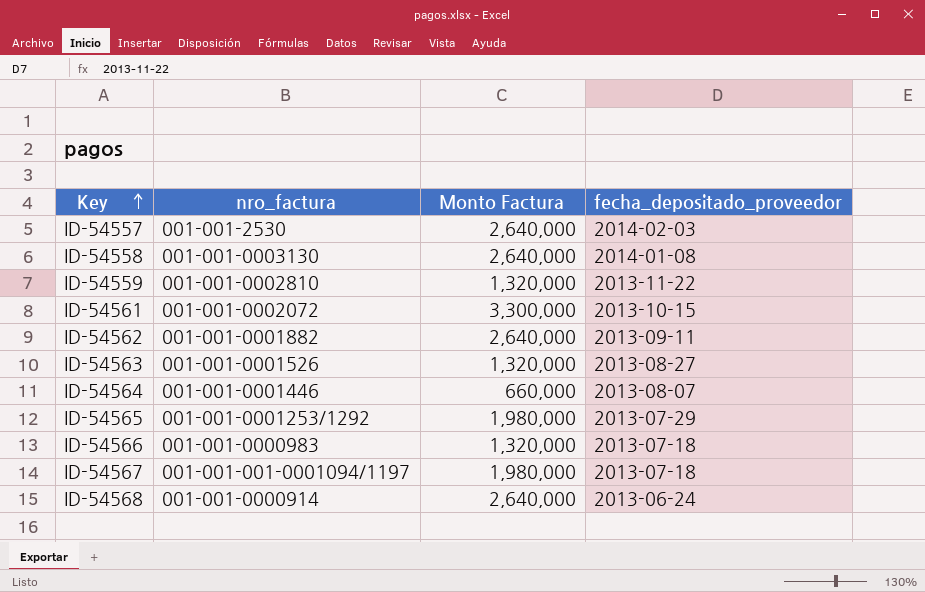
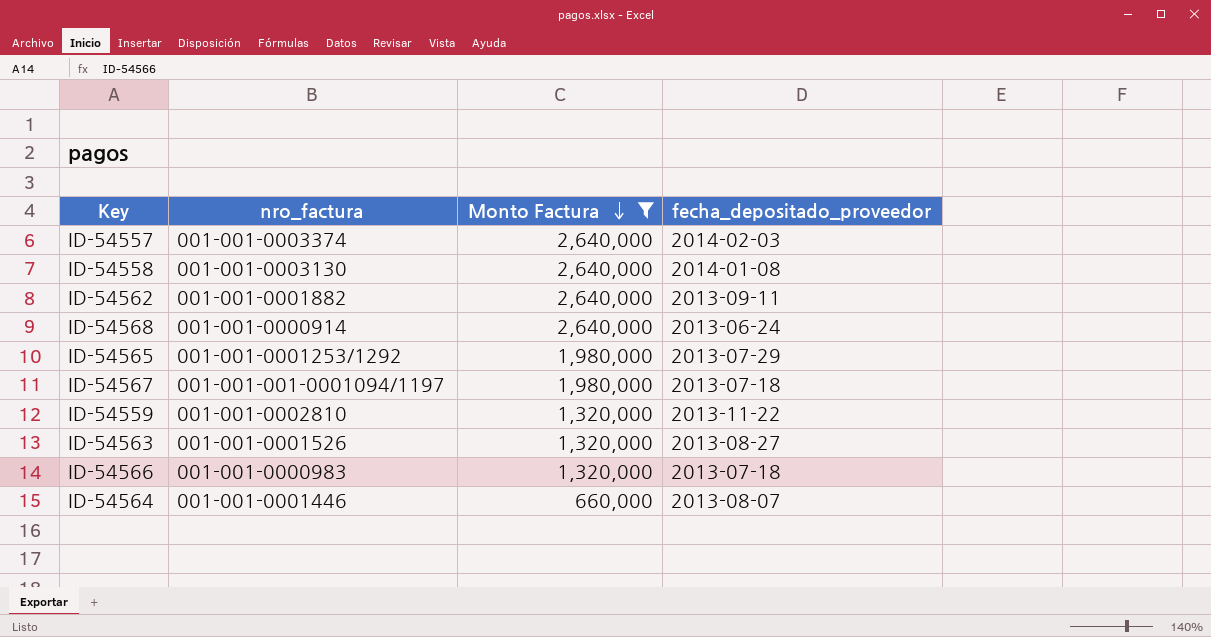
filter: none -> Monto Factura != 3,300,000
row order: Key ascending -> Monto Factura descending
ID-54557 | nro_factura: 001-001-2530 -> 001-001-0003374

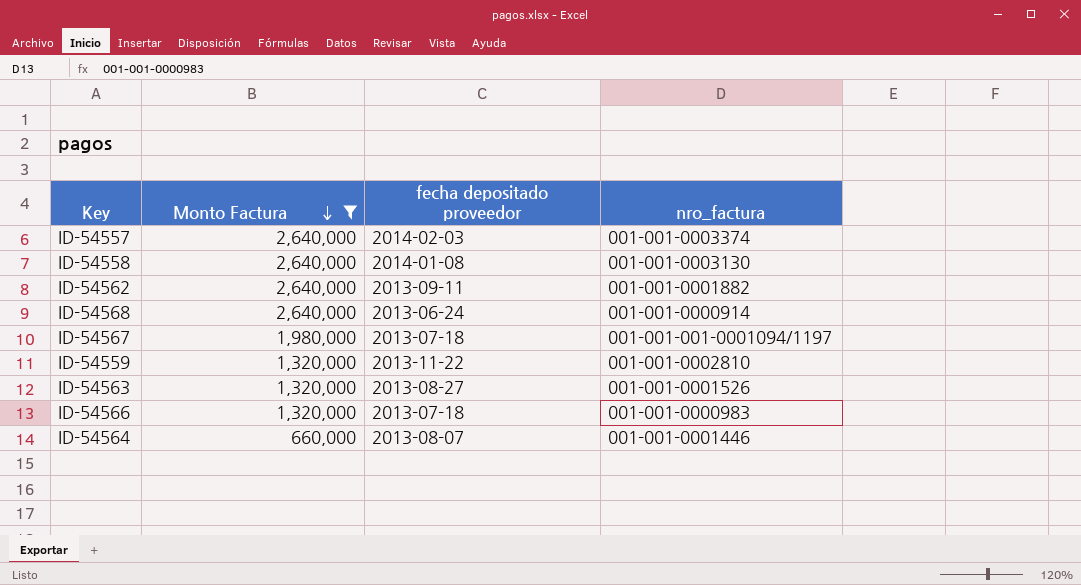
column name: fecha_depositado_proveedor -> fecha depositado proveedor
column nro_factura | position: 2 -> 4
row ID-54565: 001-001-0001253/1292 | 1,980,000 | 2013-07-29 -> none

